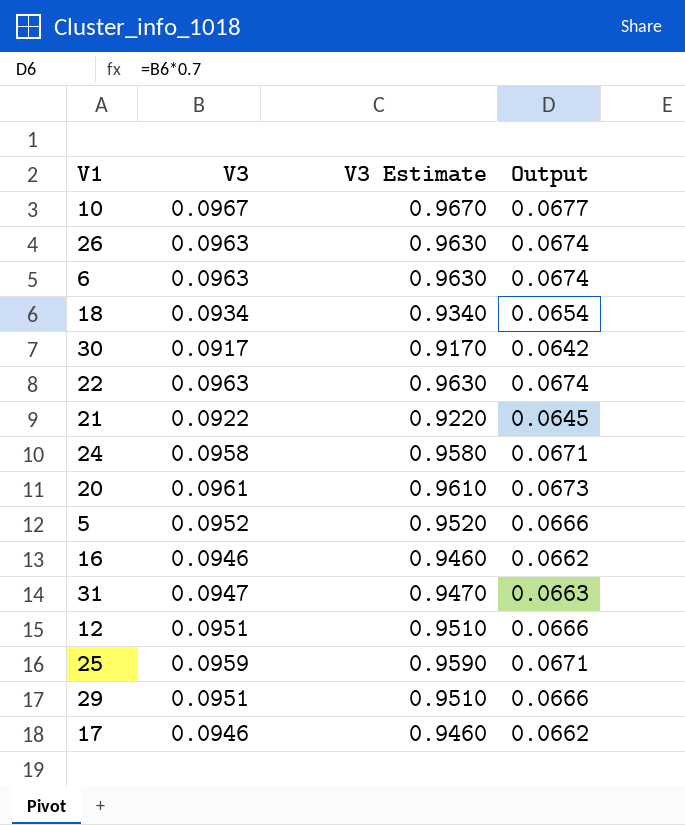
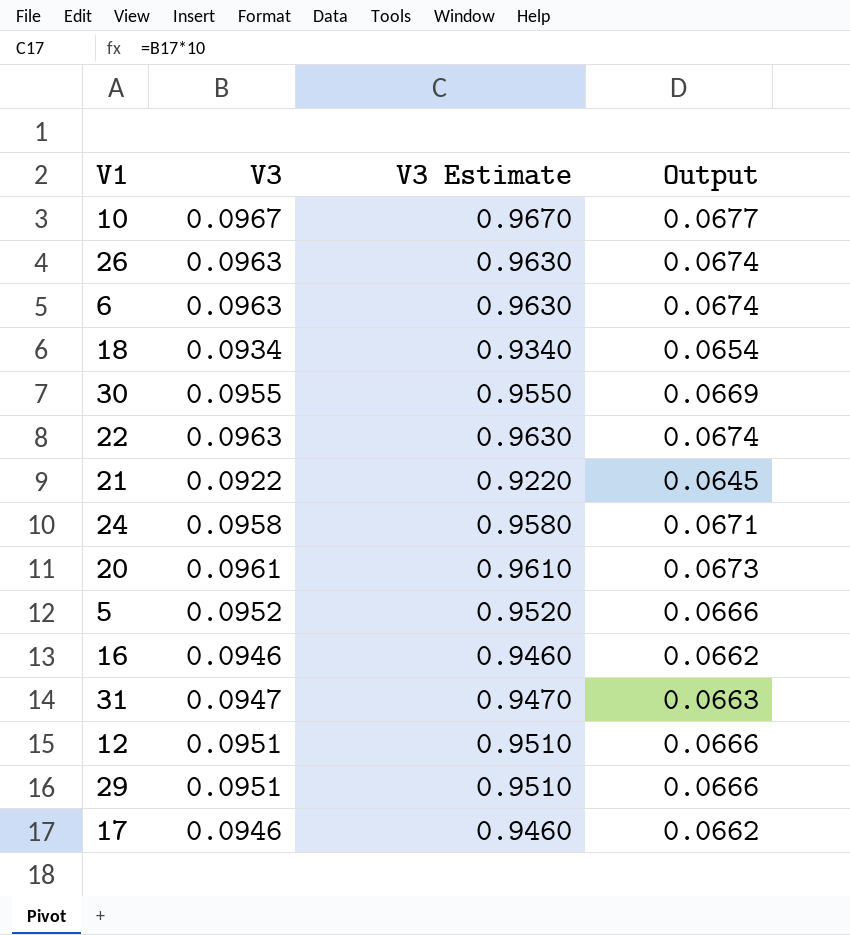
row 25: 0.0959 | 0.9590 | 0.0671 -> none
30 | V3: 0.0917 -> 0.0955
30 | V3 Estimate: 0.9170 -> 0.9550
30 | Output: 0.0642 -> 0.0669

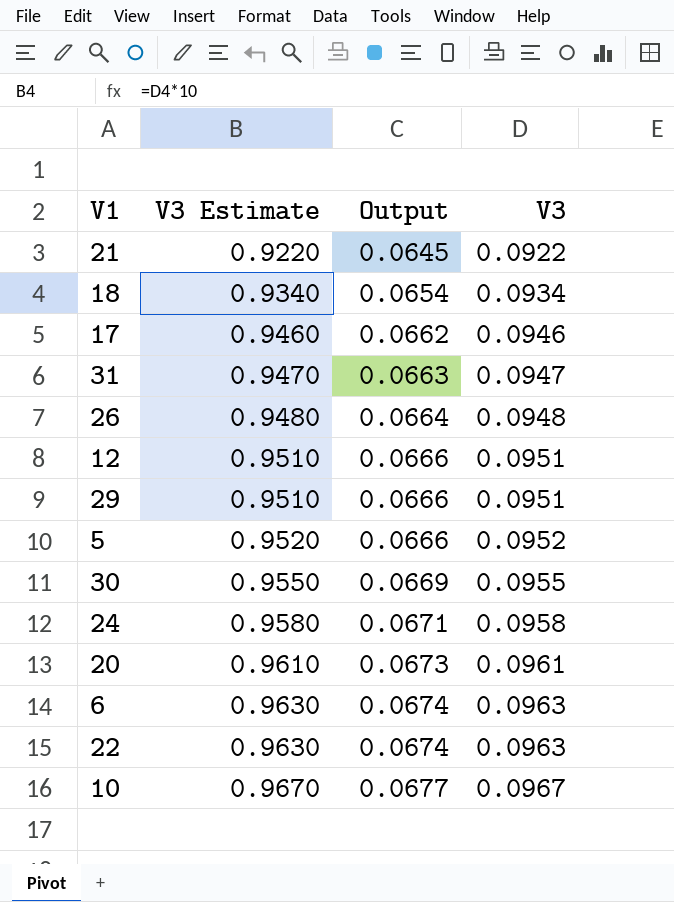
row order: none -> V3 Estimate ascending
column V3 | position: 2 -> 4
row 16: 0.0946 | 0.9460 | 0.0662 -> none
26 | V3 Estimate: 0.9630 -> 0.9480
26 | Output: 0.0674 -> 0.0664
26 | V3: 0.0963 -> 0.0948

